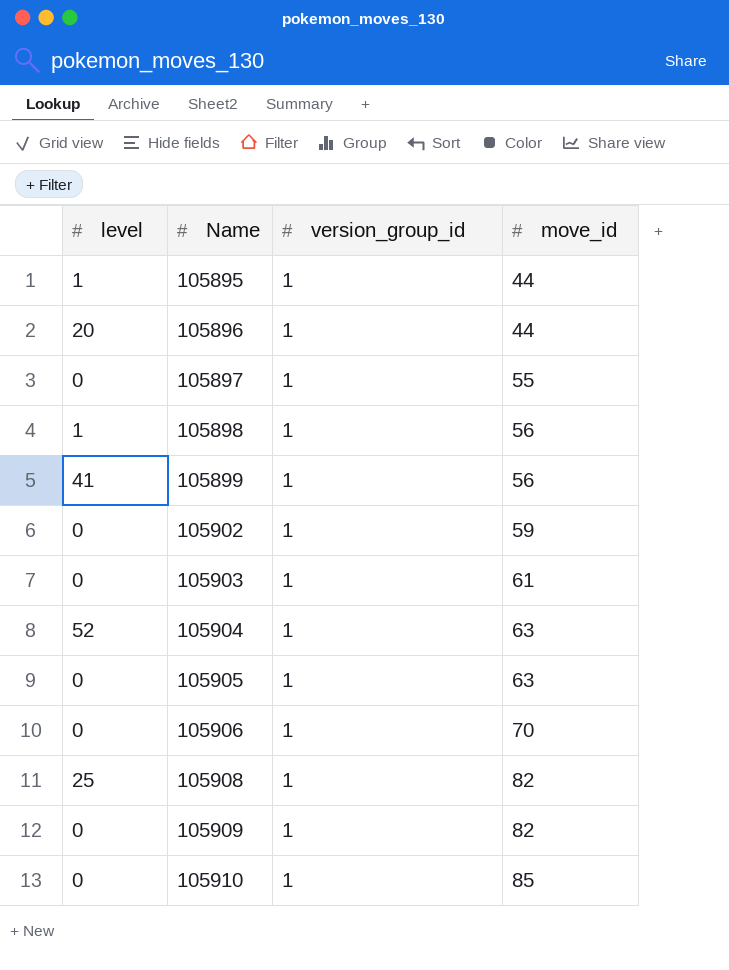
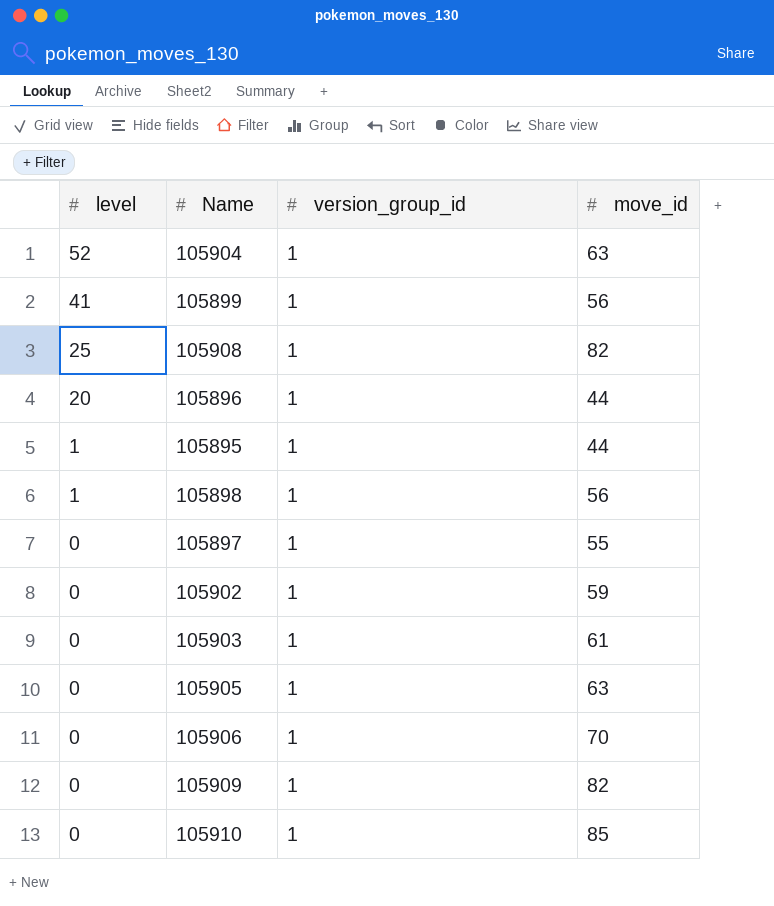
row order: Name ascending -> level descending

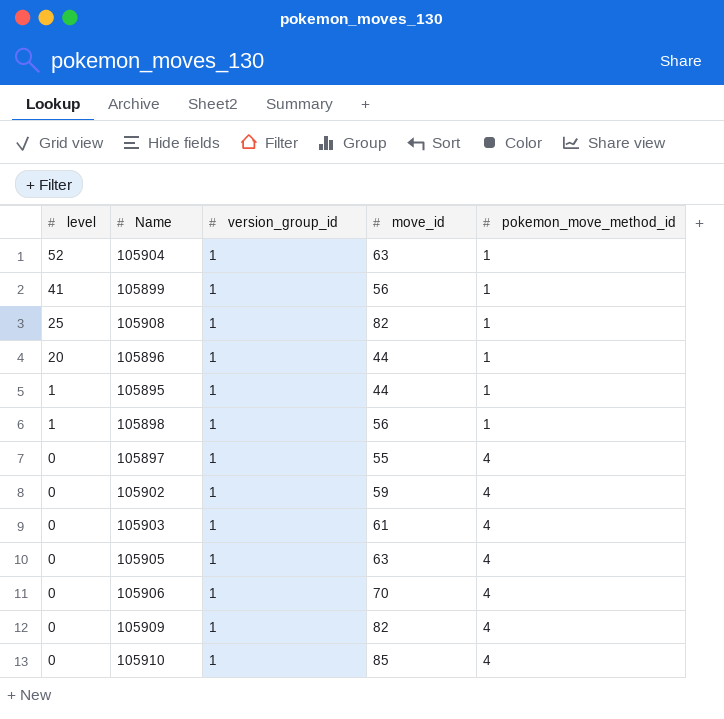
column pokemon_move_method_id | position: none -> 5

